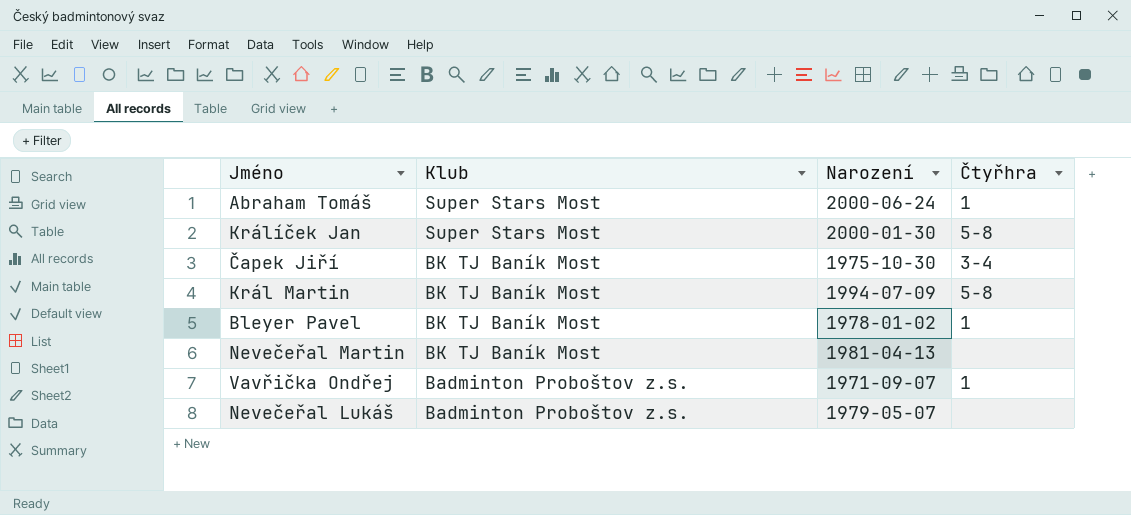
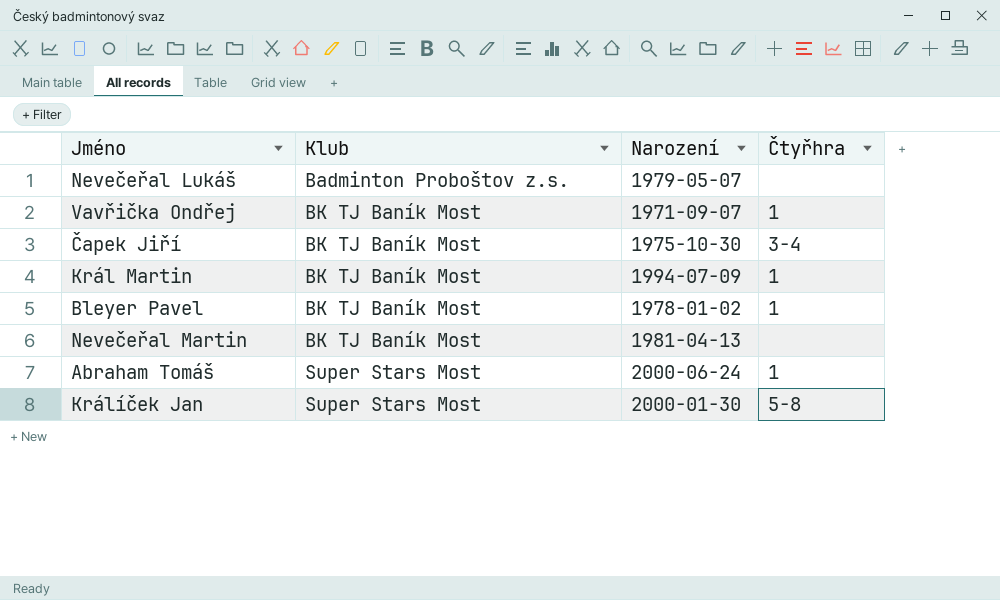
row order: Klub descending -> Klub ascending
Vavřička Ondřej | Klub: Badminton Proboštov z.s. -> BK TJ Baník Most
Král Martin | Čtyřhra: 5-8 -> 1

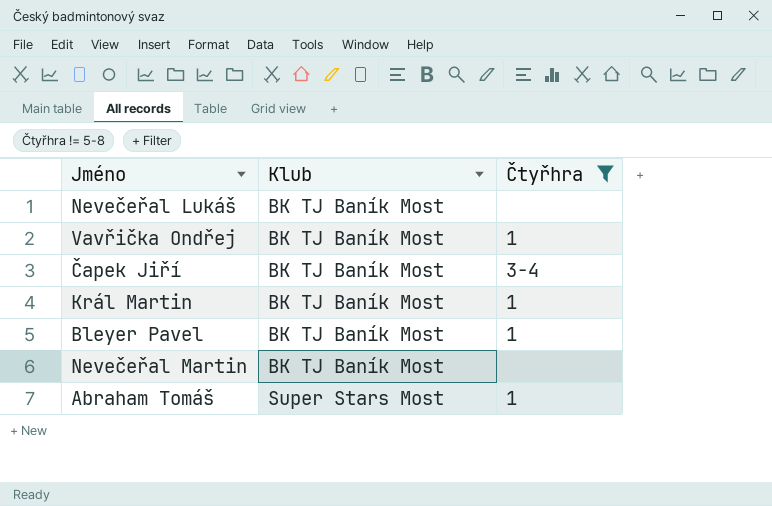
filter: none -> Čtyřhra != 5-8
column Narození | position: 3 -> none
Nevečeřal Lukáš | Klub: Badminton Proboštov z.s. -> BK TJ Baník Most

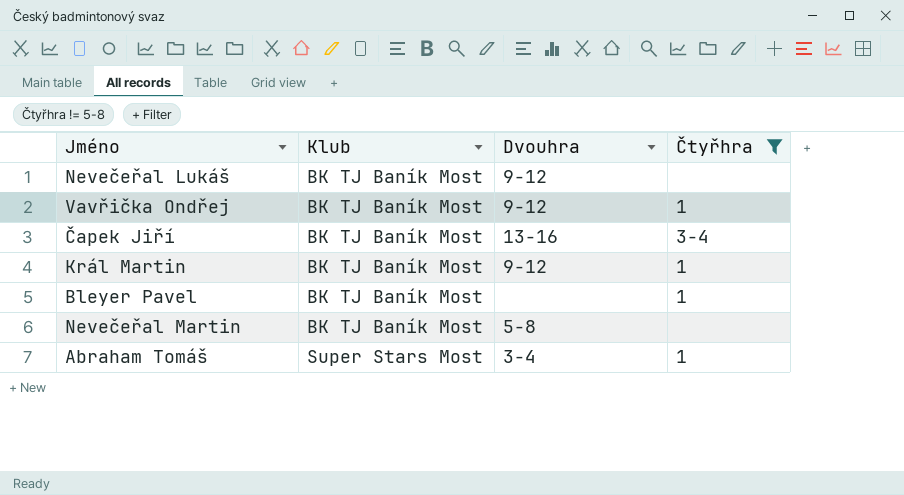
column Dvouhra | position: none -> 3

